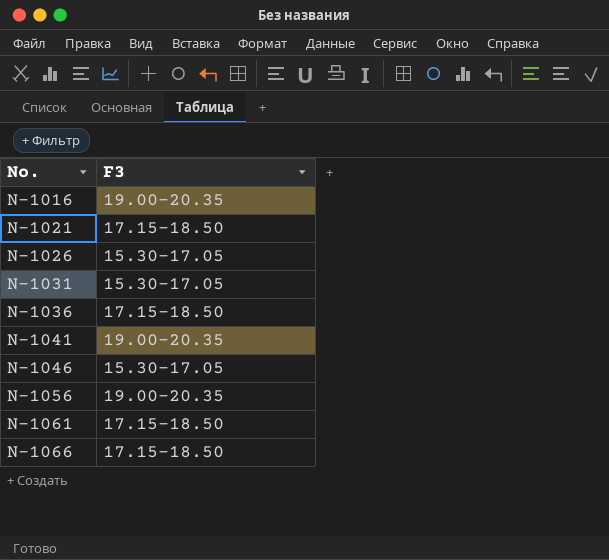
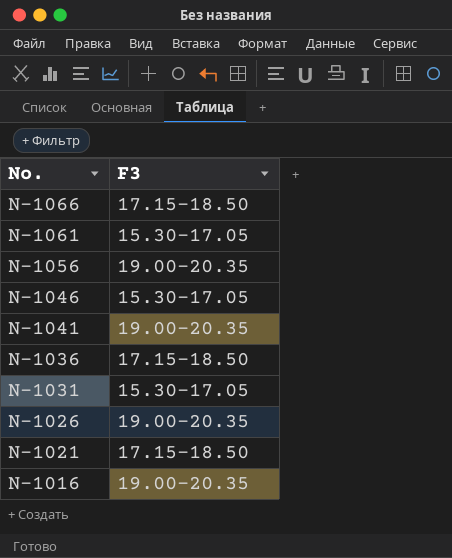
row order: No. ascending -> No. descending
N-1061 | F3: 17.15-18.50 -> 15.30-17.05
N-1026 | F3: 15.30-17.05 -> 19.00-20.35

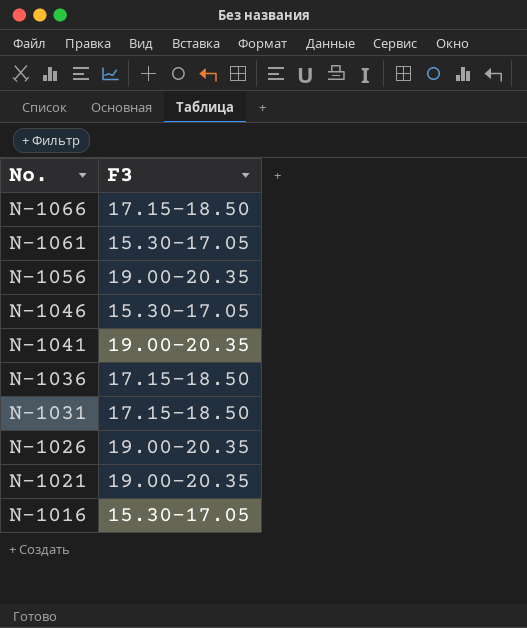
N-1031 | F3: 15.30-17.05 -> 17.15-18.50
N-1021 | F3: 17.15-18.50 -> 19.00-20.35
N-1016 | F3: 19.00-20.35 -> 15.30-17.05

